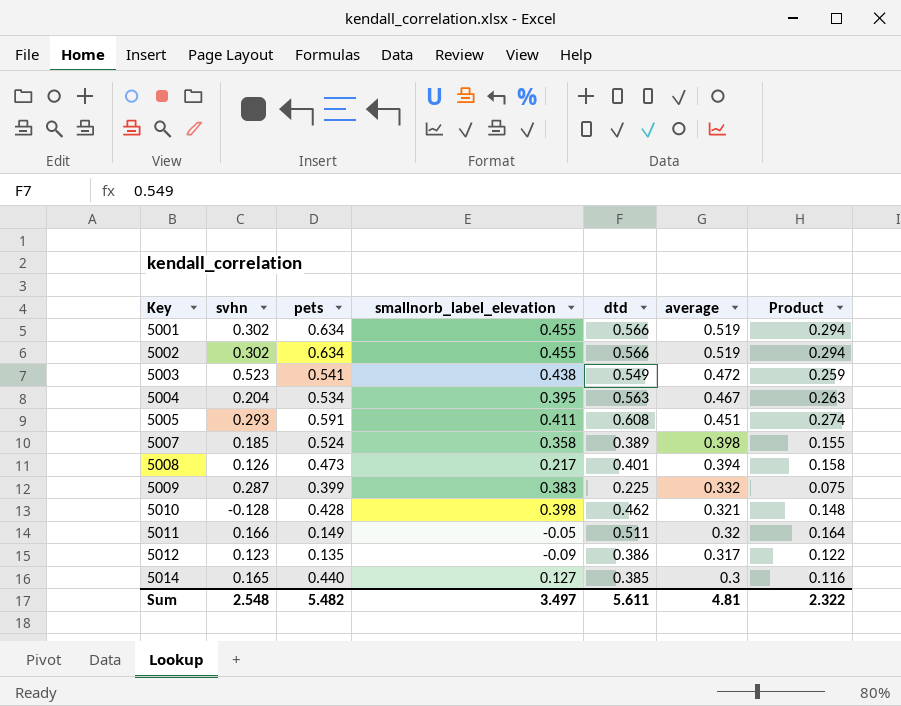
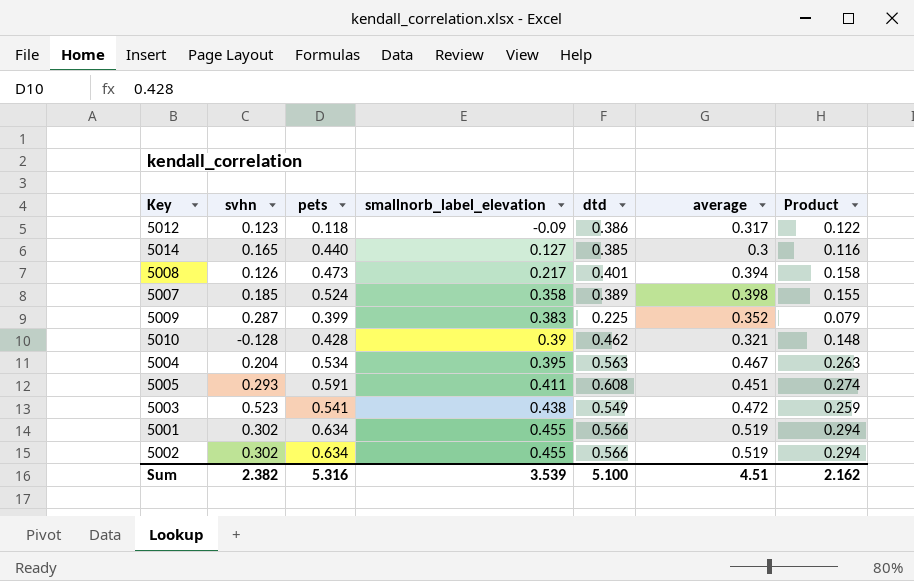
row order: Key ascending -> smallnorb_label_elevation ascending
row 5011: 0.166 | 0.149 | -0.05 | 0.511 | 0.32 | 0.164 -> none
5012 | pets: 0.135 -> 0.118
5009 | average: 0.332 -> 0.352
5009 | Product: 0.075 -> 0.079
5010 | smallnorb_label_elevation: 0.398 -> 0.39
Sum | svhn: 2.548 -> 2.382
Sum | pets: 5.482 -> 5.316
Sum | smallnorb_label_elevation: 3.497 -> 3.539
Sum | dtd: 5.611 -> 5.100
Sum | average: 4.81 -> 4.51
Sum | Product: 2.322 -> 2.162

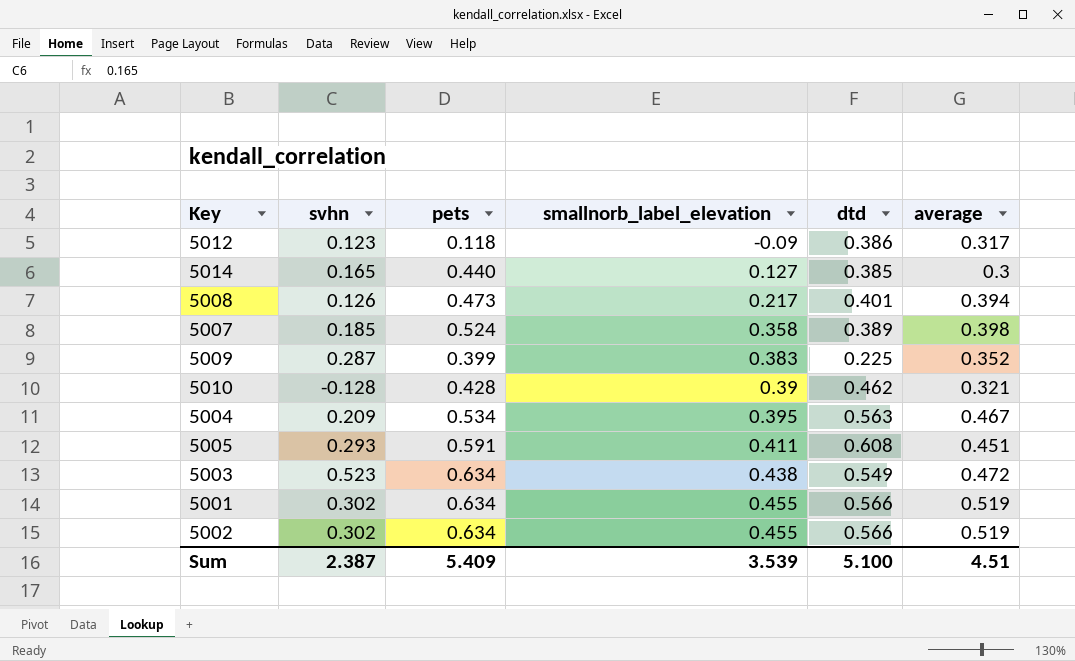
column Product | formula: [dtd] * [average] -> none
5004 | svhn: 0.204 -> 0.209
5003 | pets: 0.541 -> 0.634
Sum | svhn: 2.382 -> 2.387
Sum | pets: 5.316 -> 5.409

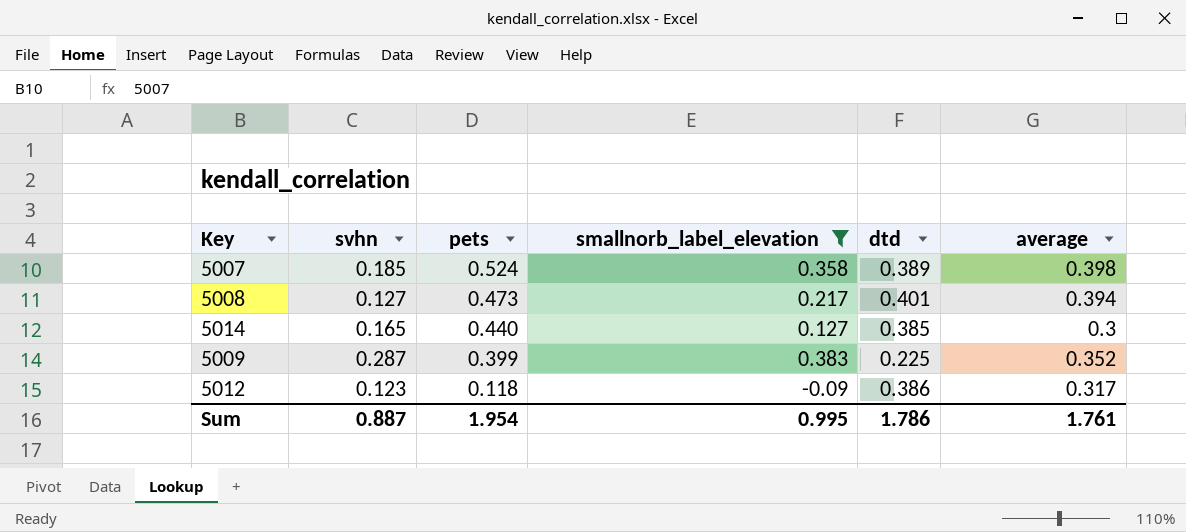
filter: none -> smallnorb_label_elevation <= 0.383
row order: smallnorb_label_elevation ascending -> pets descending
5008 | svhn: 0.126 -> 0.127
Sum | svhn: 2.387 -> 0.887
Sum | pets: 5.409 -> 1.954
Sum | smallnorb_label_elevation: 3.539 -> 0.995
Sum | dtd: 5.100 -> 1.786
Sum | average: 4.51 -> 1.761

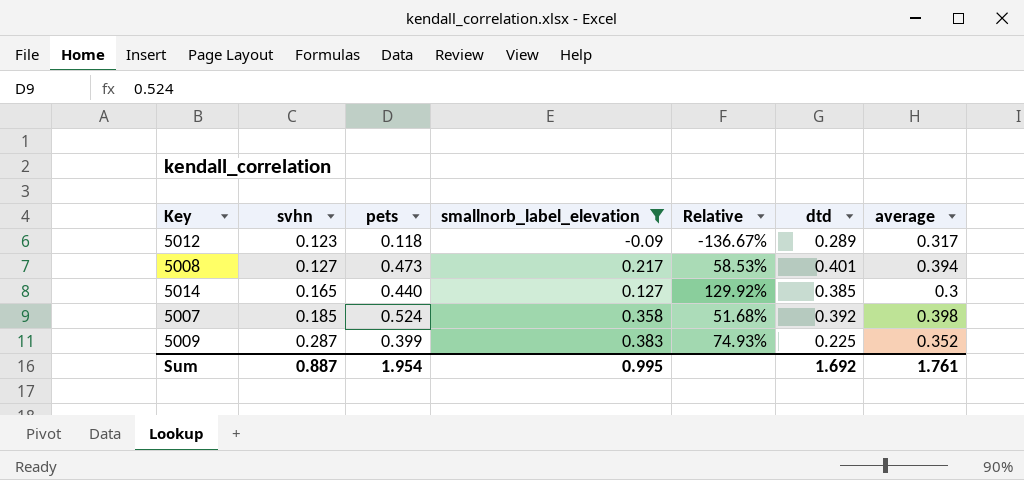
row order: pets descending -> svhn ascending
column Relative | formula: none -> [svhn] / [smallnorb_label_elevation]
5012 | dtd: 0.386 -> 0.289
5007 | dtd: 0.389 -> 0.392
Sum | dtd: 1.786 -> 1.692

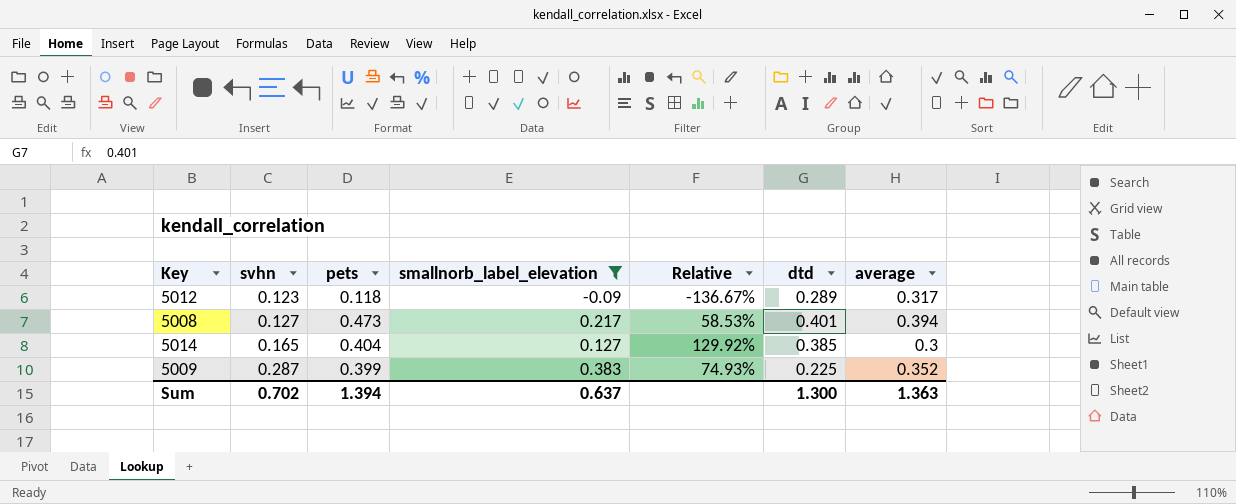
row 5007: 0.185 | 0.524 | 0.358 | 51.68% | 0.392 | 0.398 -> none
5014 | pets: 0.440 -> 0.404
Sum | svhn: 0.887 -> 0.702
Sum | pets: 1.954 -> 1.394
Sum | smallnorb_label_elevation: 0.995 -> 0.637
Sum | dtd: 1.692 -> 1.300
Sum | average: 1.761 -> 1.363

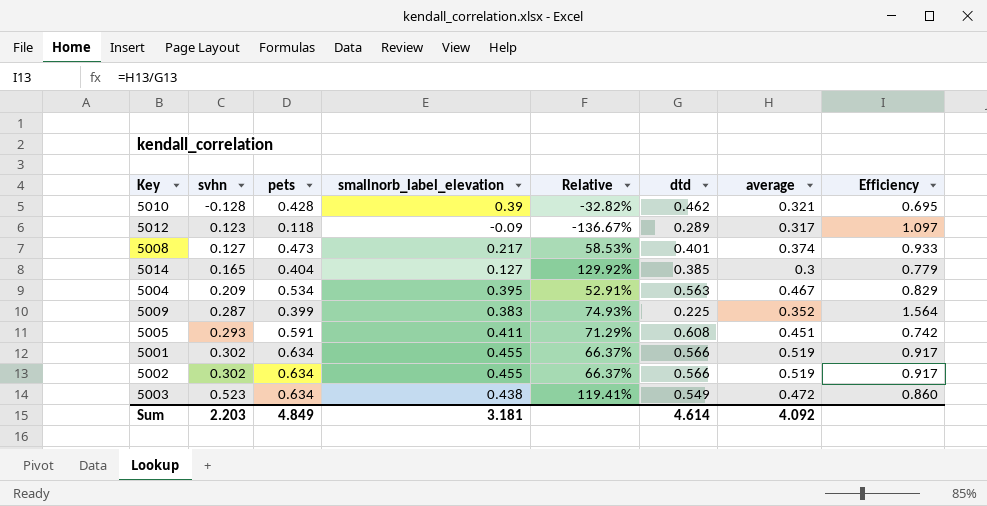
filter: smallnorb_label_elevation <= 0.383 -> none
column Efficiency | formula: none -> [average] / [dtd]
5008 | average: 0.394 -> 0.374
Sum | svhn: 0.702 -> 2.203
Sum | pets: 1.394 -> 4.849
Sum | smallnorb_label_elevation: 0.637 -> 3.181
Sum | dtd: 1.300 -> 4.614
Sum | average: 1.363 -> 4.092

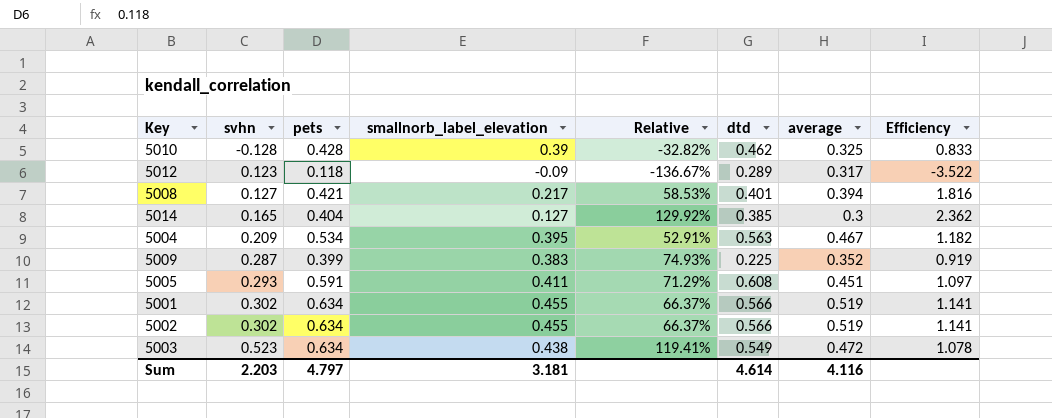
column Efficiency | formula: [average] / [dtd] -> [average] / [smallnorb_label_elevation]
5010 | average: 0.321 -> 0.325
5008 | pets: 0.473 -> 0.421
5008 | average: 0.374 -> 0.394
Sum | pets: 4.849 -> 4.797
Sum | average: 4.092 -> 4.116

